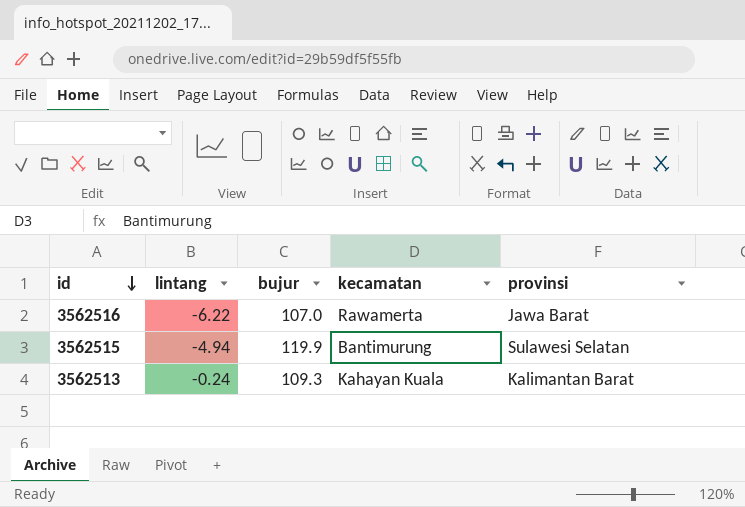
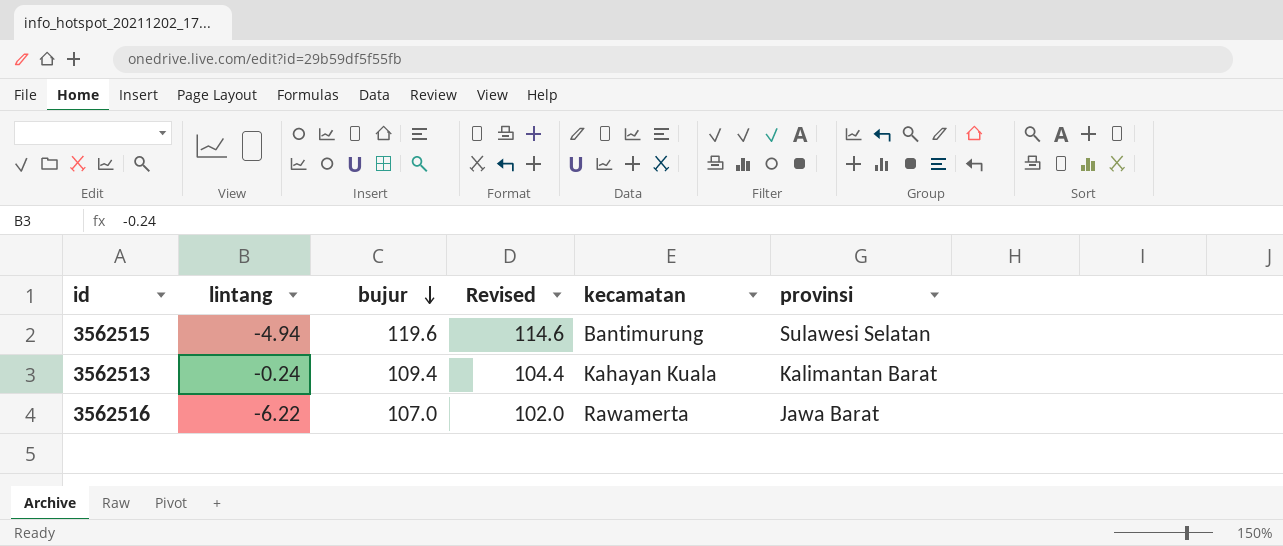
row order: id descending -> bujur descending
column Revised | formula: none -> [bujur] - 5
3562515 | bujur: 119.9 -> 119.6
3562513 | bujur: 109.3 -> 109.4

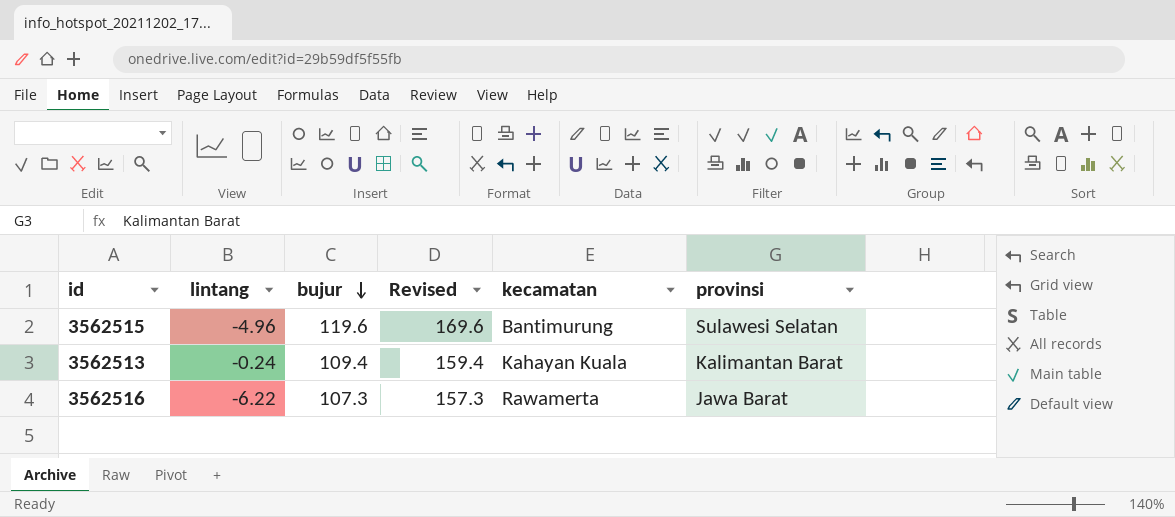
column Revised | formula: [bujur] - 5 -> [bujur] + 50
3562515 | lintang: -4.94 -> -4.96
3562516 | bujur: 107.0 -> 107.3

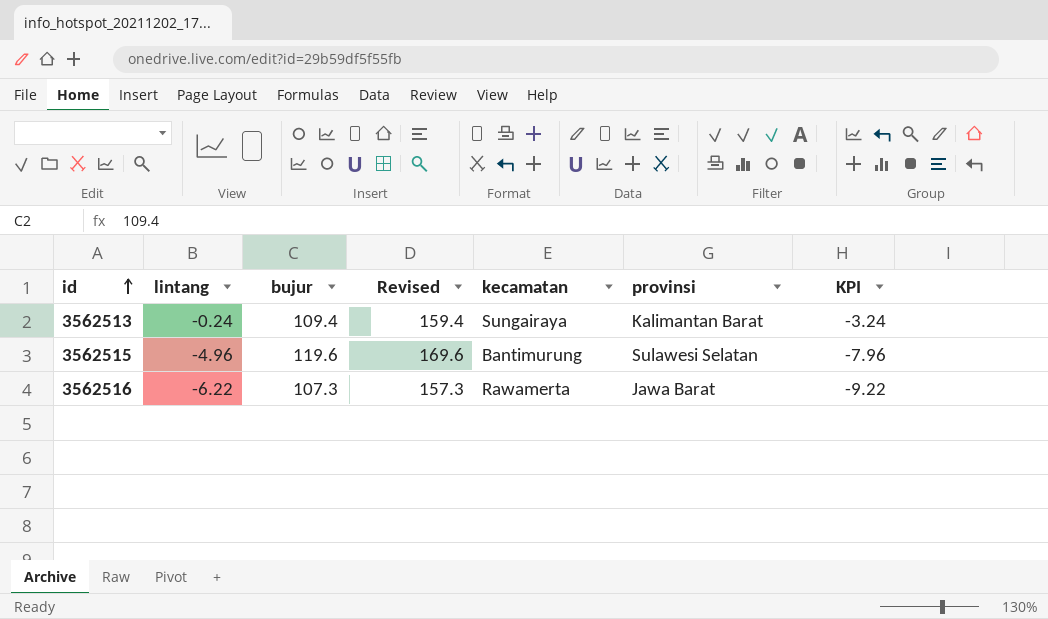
row order: bujur descending -> id ascending
column KPI | formula: none -> [lintang] - 3
3562513 | kecamatan: Kahayan Kuala -> Sungairaya

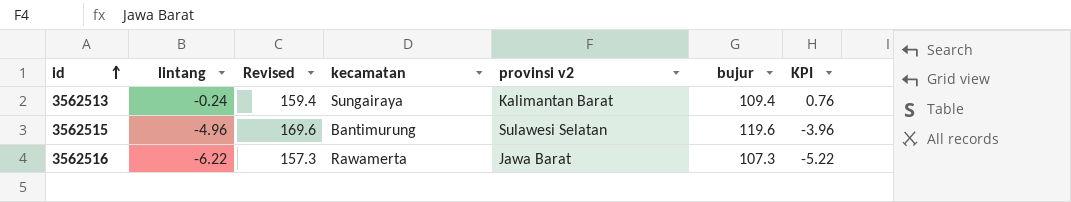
column name: provinsi -> provinsi v2
column bujur | position: 3 -> 6
column KPI | formula: [lintang] - 3 -> [lintang] + 1

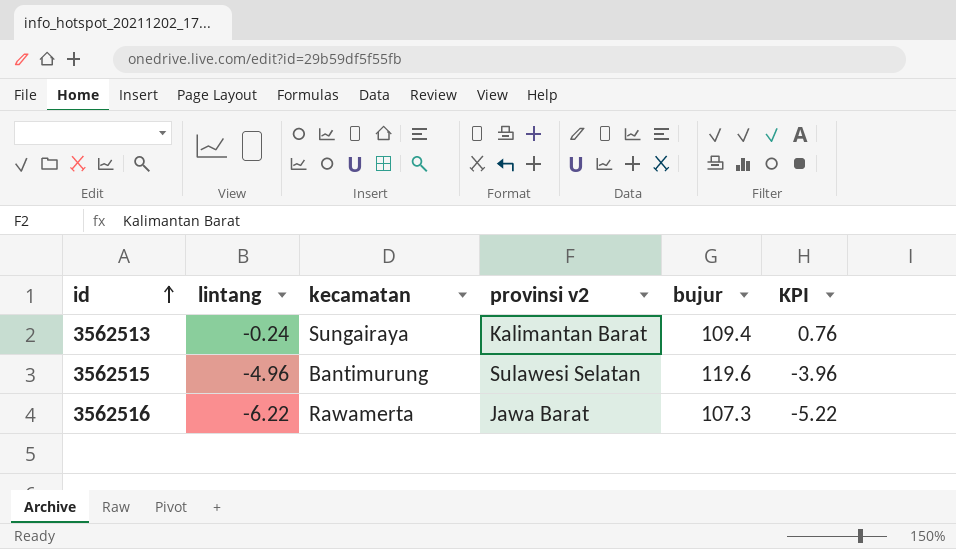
column Revised | formula: [bujur] + 50 -> none

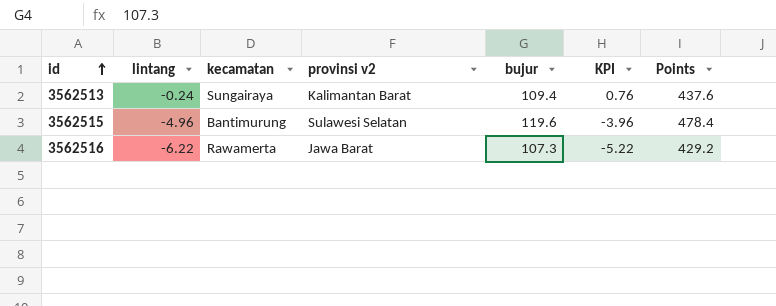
column Points | formula: none -> [bujur] * 4

